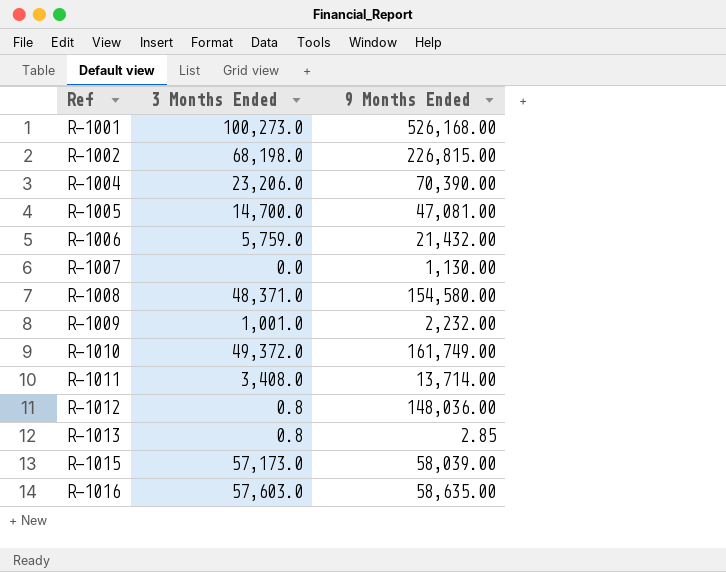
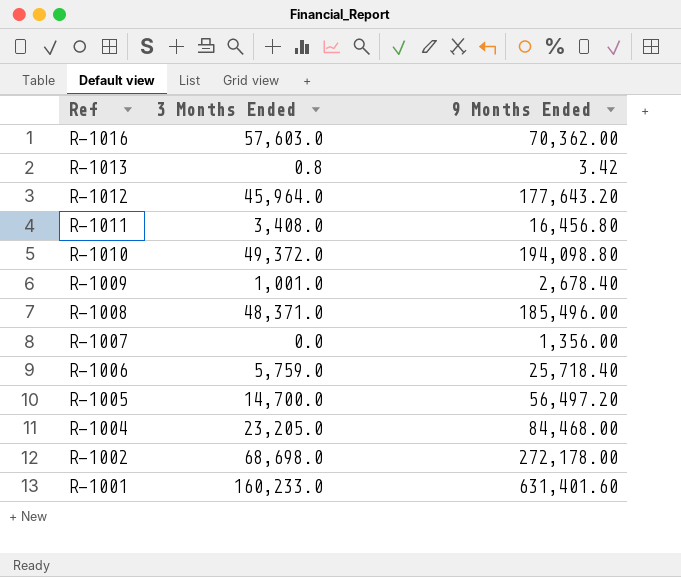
row order: Ref ascending -> Ref descending
row R-1015: 57,173.0 | 58,039.00 -> none
R-1016 | 9 Months Ended: 58,635.00 -> 70,362.00
R-1013 | 9 Months Ended: 2.85 -> 3.42
R-1012 | 3 Months Ended: 0.8 -> 45,964.0
R-1012 | 9 Months Ended: 148,036.00 -> 177,643.20
R-1011 | 9 Months Ended: 13,714.00 -> 16,456.80
R-1010 | 9 Months Ended: 161,749.00 -> 194,098.80
R-1009 | 9 Months Ended: 2,232.00 -> 2,678.40
R-1008 | 9 Months Ended: 154,580.00 -> 185,496.00
R-1007 | 9 Months Ended: 1,130.00 -> 1,356.00
R-1006 | 9 Months Ended: 21,432.00 -> 25,718.40
R-1005 | 9 Months Ended: 47,081.00 -> 56,497.20
R-1004 | 3 Months Ended: 23,206.0 -> 23,205.0
R-1004 | 9 Months Ended: 70,390.00 -> 84,468.00
R-1002 | 3 Months Ended: 68,198.0 -> 68,698.0
R-1002 | 9 Months Ended: 226,815.00 -> 272,178.00
R-1001 | 3 Months Ended: 100,273.0 -> 160,233.0
R-1001 | 9 Months Ended: 526,168.00 -> 631,401.60

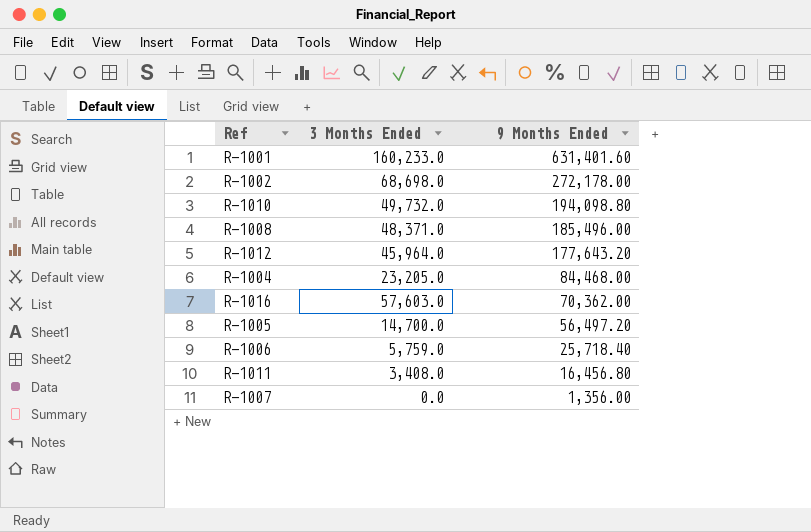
row order: Ref descending -> 9 Months Ended descending
row R-1013: 0.8 | 3.42 -> none
row R-1009: 1,001.0 | 2,678.40 -> none
R-1010 | 3 Months Ended: 49,372.0 -> 49,732.0

